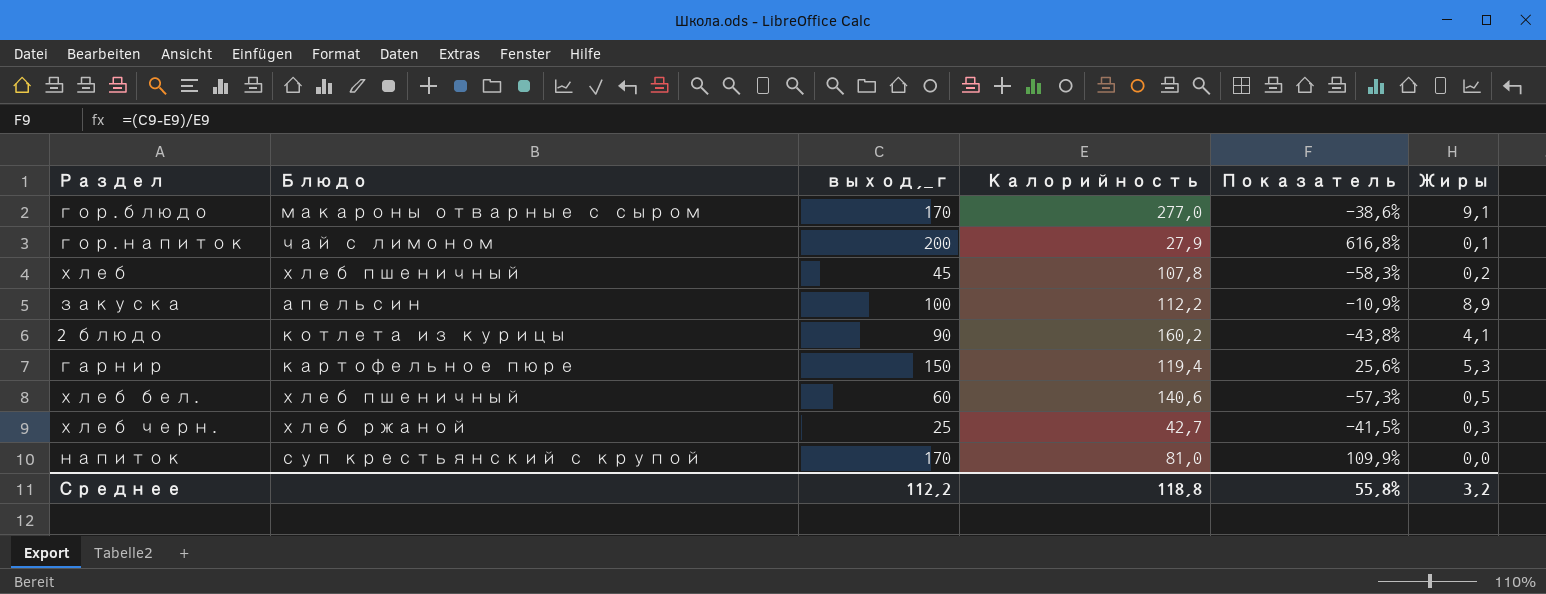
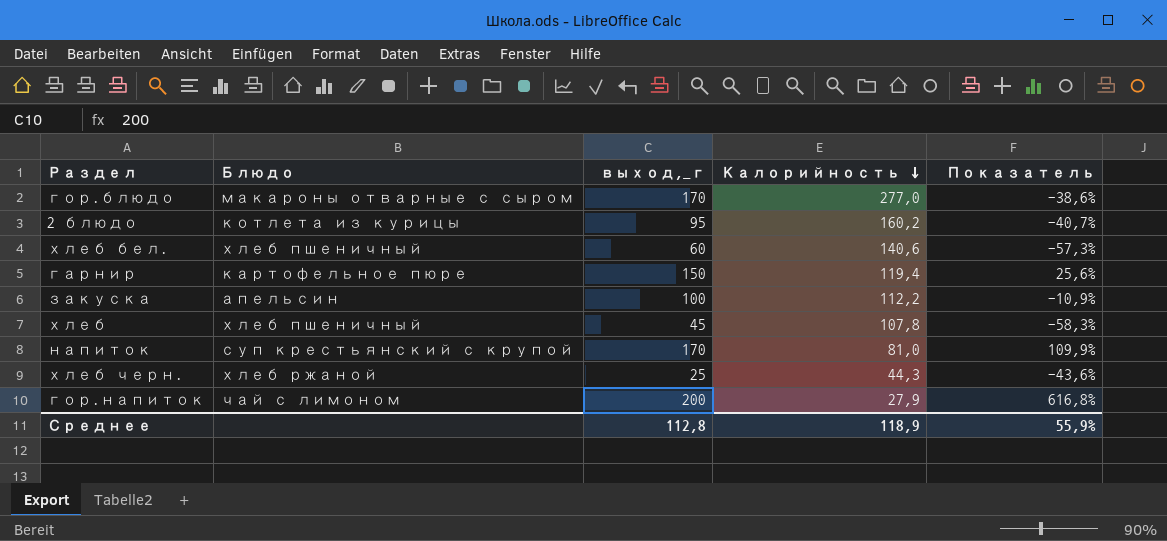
row order: none -> Калорийность descending
column Жиры | position: 6 -> none
2 блюдо | выход,_г: 90 -> 95
2 блюдо | Показатель: -43,8% -> -40,7%
хлеб черн. | Калорийность: 42,7 -> 44,3
хлеб черн. | Показатель: -41,5% -> -43,6%
Среднее | выход,_г: 112,2 -> 112,8
Среднее | Калорийность: 118,8 -> 118,9
Среднее | Показатель: 55,8% -> 55,9%

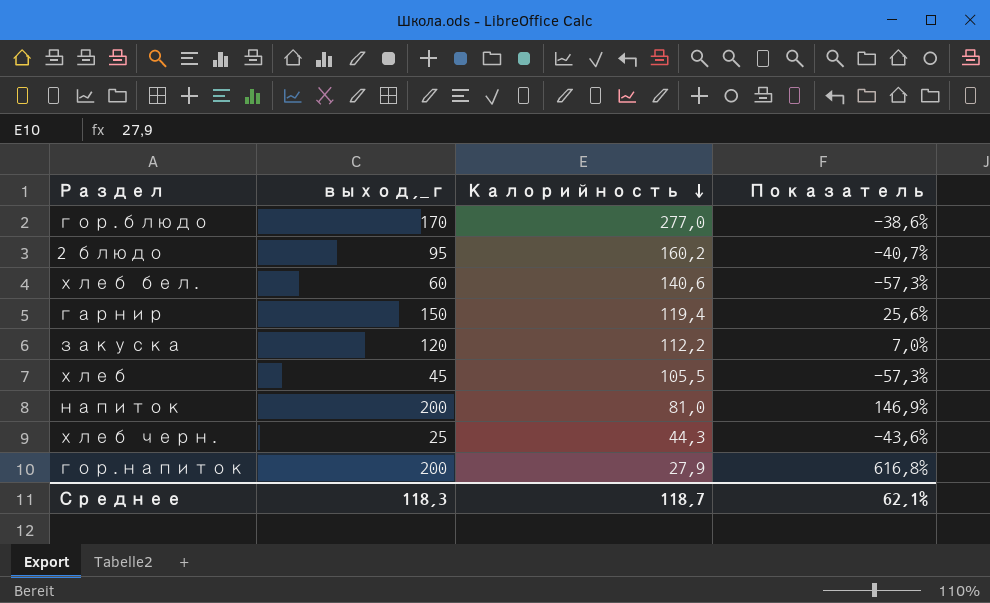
column Блюдо | position: 2 -> none
закуска | выход,_г: 100 -> 120
закуска | Показатель: -10,9% -> 7,0%
хлеб | Калорийность: 107,8 -> 105,5
хлеб | Показатель: -58,3% -> -57,3%
напиток | выход,_г: 170 -> 200
напиток | Показатель: 109,9% -> 146,9%
Среднее | выход,_г: 112,8 -> 118,3
Среднее | Калорийность: 118,9 -> 118,7
Среднее | Показатель: 55,9% -> 62,1%

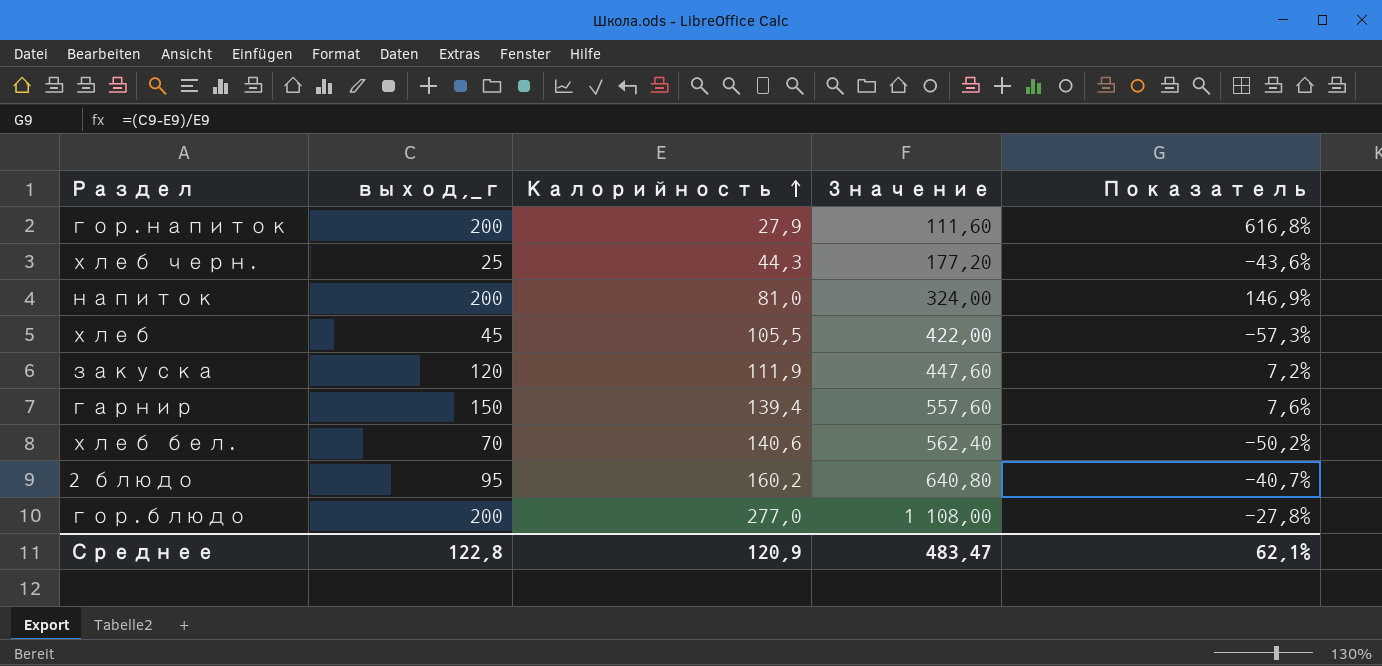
row order: Калорийность descending -> Калорийность ascending
column Значение | formula: none -> [Калорийность] * 4
закуска | Калорийность: 112,2 -> 111,9
закуска | Показатель: 7,0% -> 7,2%
гарнир | Калорийность: 119,4 -> 139,4
гарнир | Показатель: 25,6% -> 7,6%
хлеб бел. | выход,_г: 60 -> 70
хлеб бел. | Показатель: -57,3% -> -50,2%
гор.блюдо | выход,_г: 170 -> 200
гор.блюдо | Показатель: -38,6% -> -27,8%
Среднее | выход,_г: 118,3 -> 122,8
Среднее | Калорийность: 118,7 -> 120,9

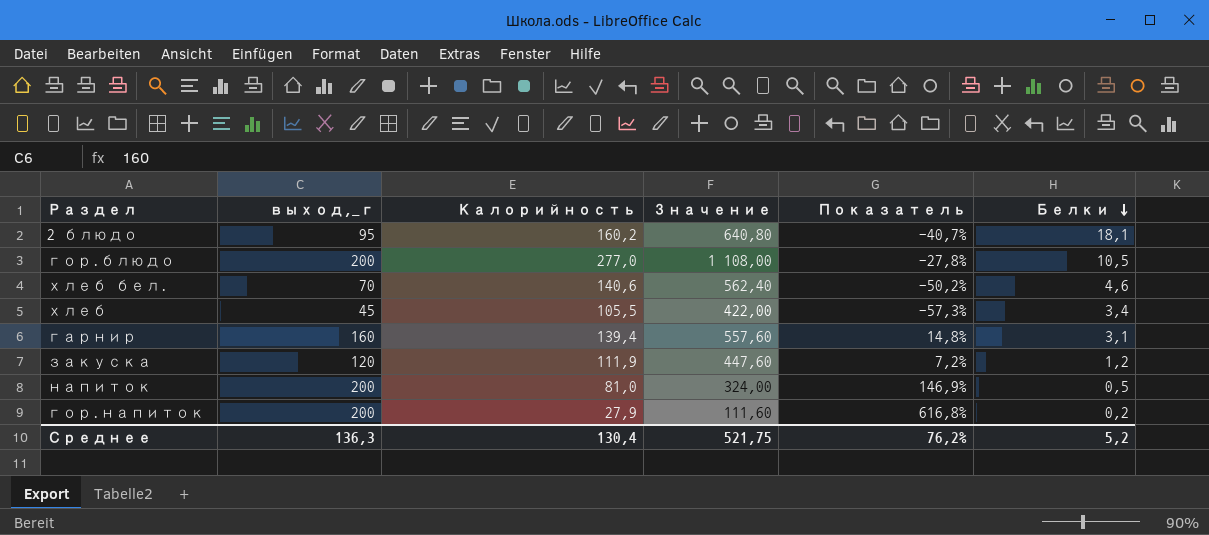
row order: Калорийность ascending -> Белки descending
column Белки | position: none -> 6
row хлеб черн.: 25 | 44,3 | 177,20 | -43,6% -> none
гарнир | выход,_г: 150 -> 160
гарнир | Показатель: 7,6% -> 14,8%
Среднее | выход,_г: 122,8 -> 136,3
Среднее | Калорийность: 120,9 -> 130,4
Среднее | Значение: 483,47 -> 521,75
Среднее | Показатель: 62,1% -> 76,2%

